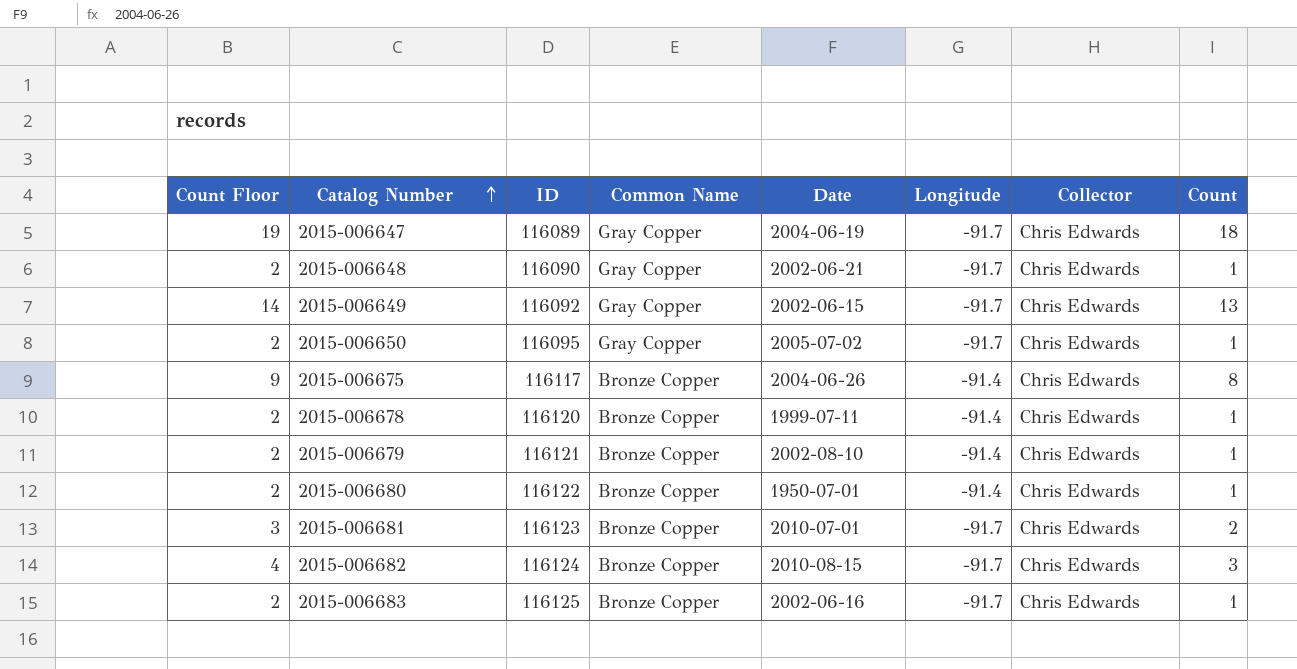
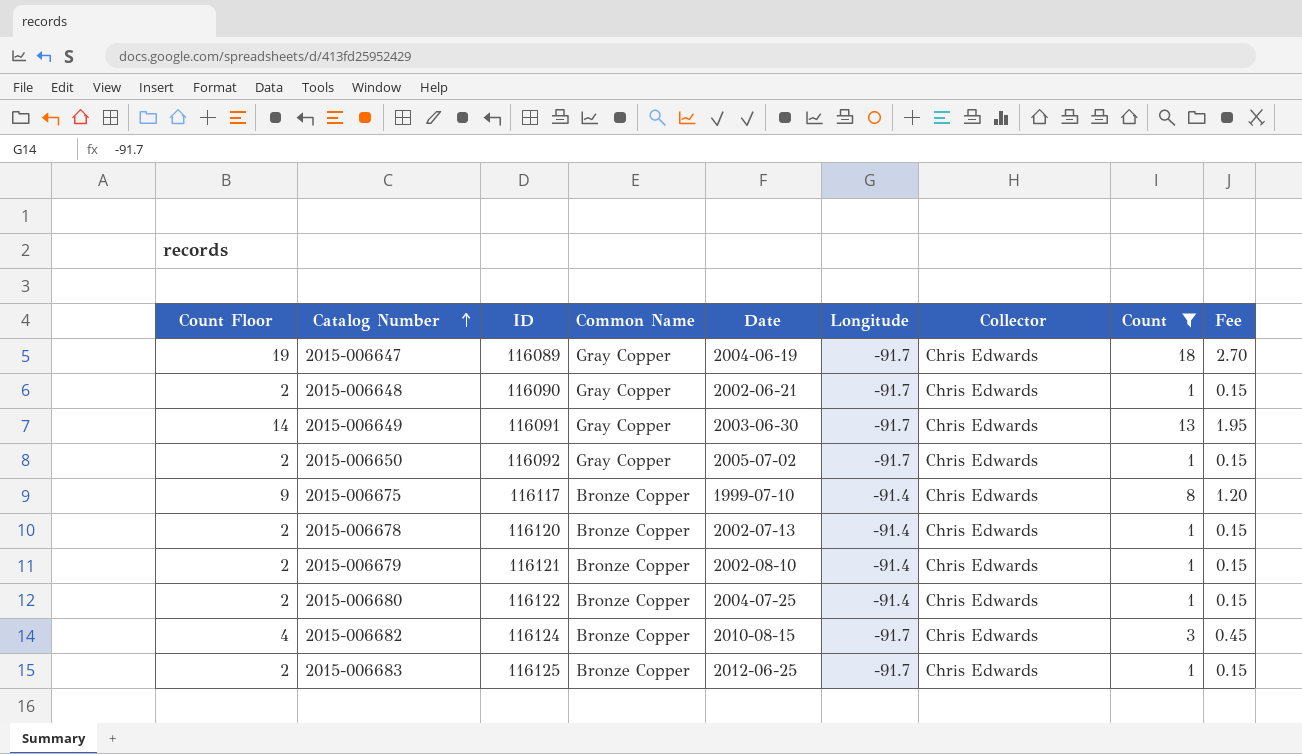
filter: none -> Count != 2
column Fee | formula: none -> [Count] * 0.15
2015-006649 | ID: 116092 -> 116091
2015-006649 | Date: 2002-06-15 -> 2003-06-30
2015-006650 | ID: 116095 -> 116092
2015-006675 | Date: 2004-06-26 -> 1999-07-10
2015-006678 | Date: 1999-07-11 -> 2002-07-13
2015-006680 | Date: 1950-07-01 -> 2004-07-25
2015-006683 | Date: 2002-06-16 -> 2012-06-25

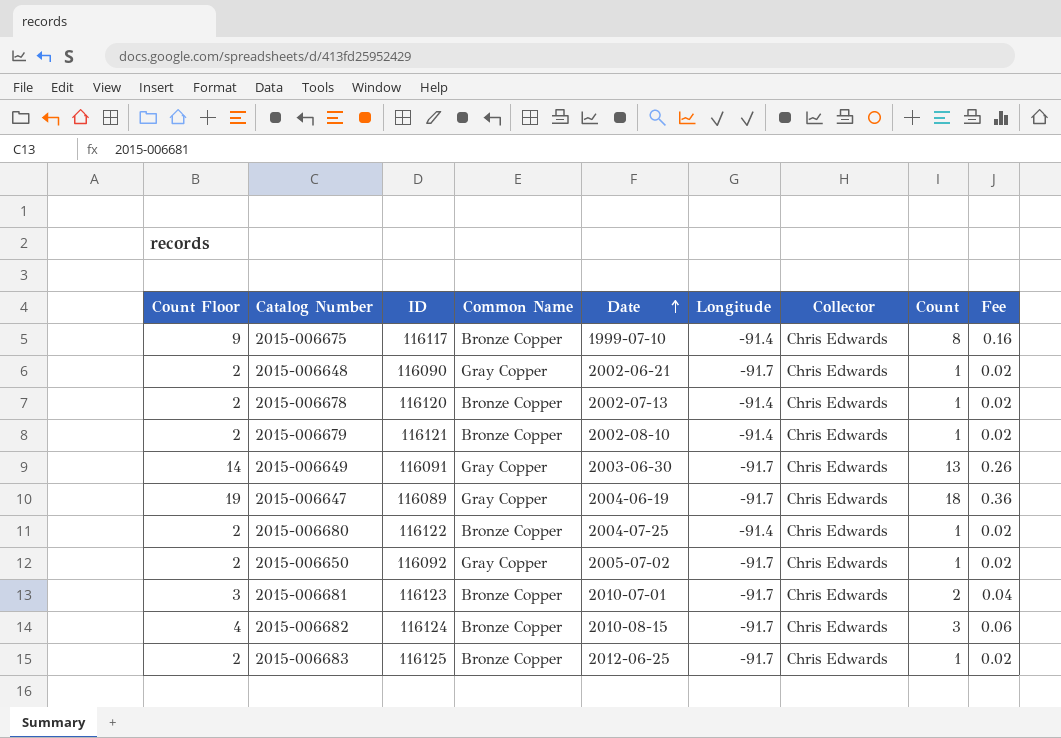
filter: Count != 2 -> none
row order: Catalog Number ascending -> Date ascending
column Fee | formula: [Count] * 0.15 -> [Count] * 0.02

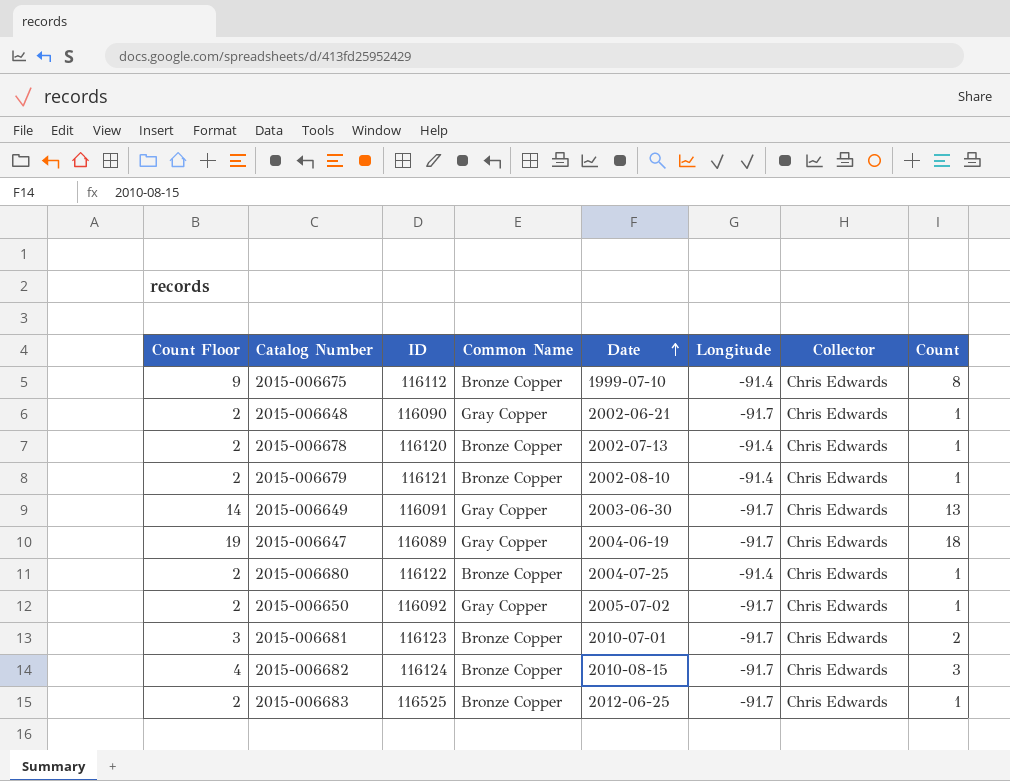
column Fee | formula: [Count] * 0.02 -> none
2015-006675 | ID: 116117 -> 116112
2015-006683 | ID: 116125 -> 116525

